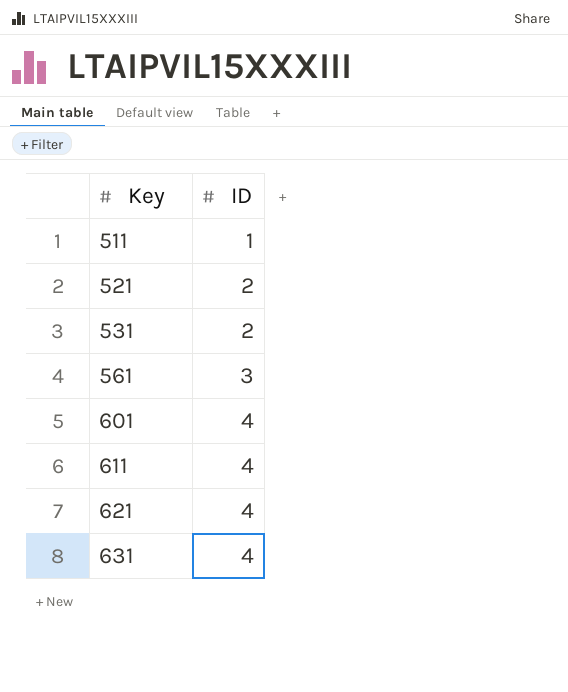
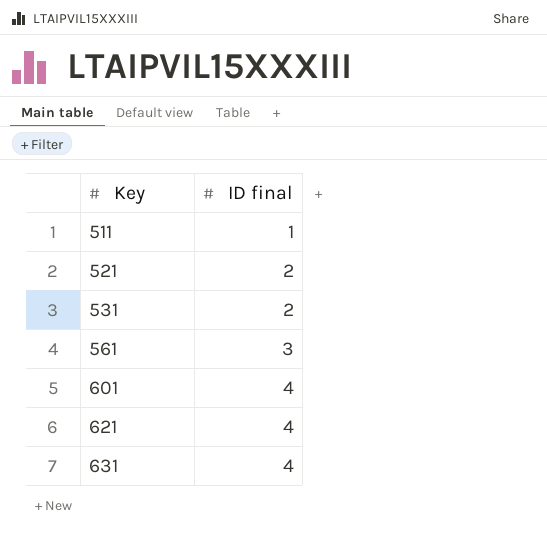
column name: ID -> ID final
row 611: 4 -> none

